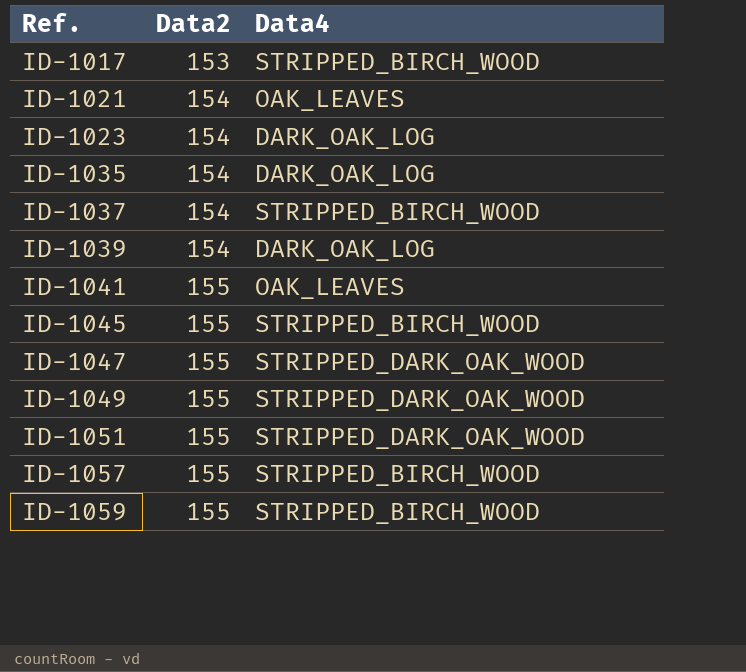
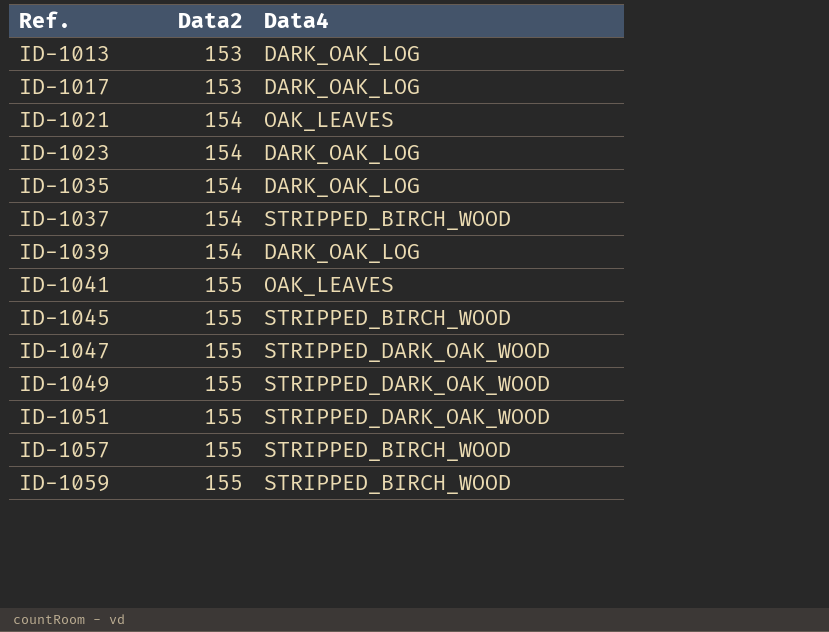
row ID-1013: none -> 153 | DARK_OAK_LOG
ID-1017 | Data4: STRIPPED_BIRCH_WOOD -> DARK_OAK_LOG

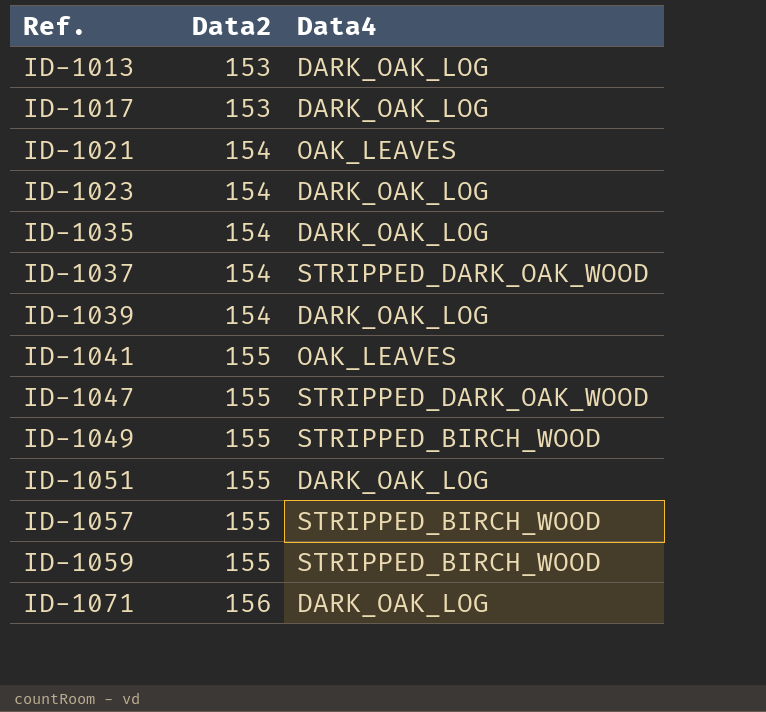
row ID-1045: 155 | STRIPPED_BIRCH_WOOD -> none
ID-1037 | Data4: STRIPPED_BIRCH_WOOD -> STRIPPED_DARK_OAK_WOOD
ID-1049 | Data4: STRIPPED_DARK_OAK_WOOD -> STRIPPED_BIRCH_WOOD
ID-1051 | Data4: STRIPPED_DARK_OAK_WOOD -> DARK_OAK_LOG
row ID-1071: none -> 156 | DARK_OAK_LOG

